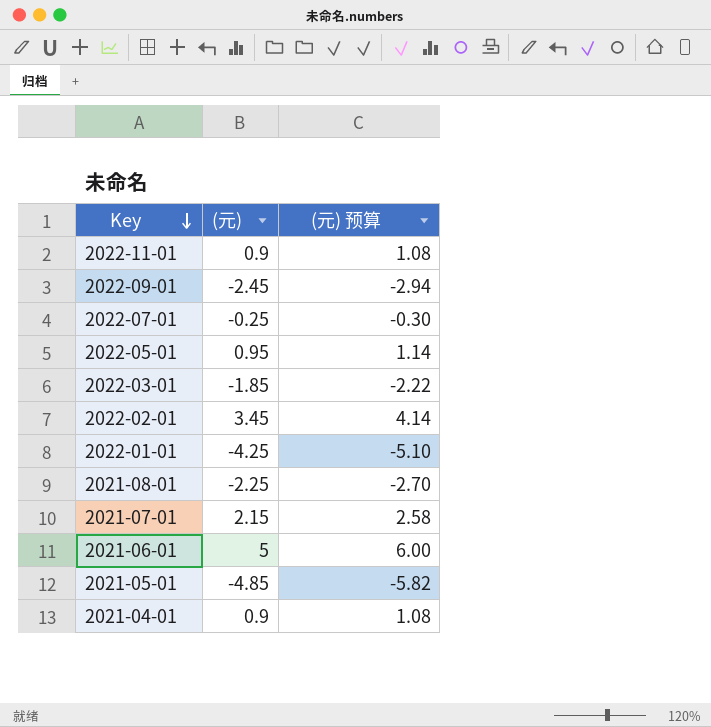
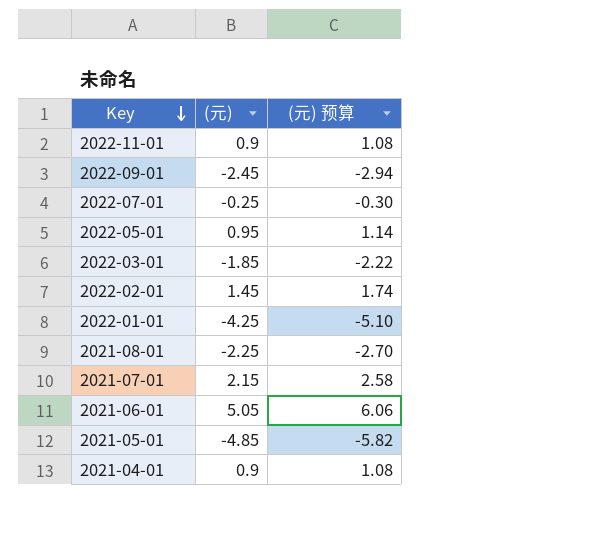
2022-02-01 | (元): 3.45 -> 1.45
2022-02-01 | (元) 预算: 4.14 -> 1.74
2021-06-01 | (元): 5 -> 5.05
2021-06-01 | (元) 预算: 6.00 -> 6.06

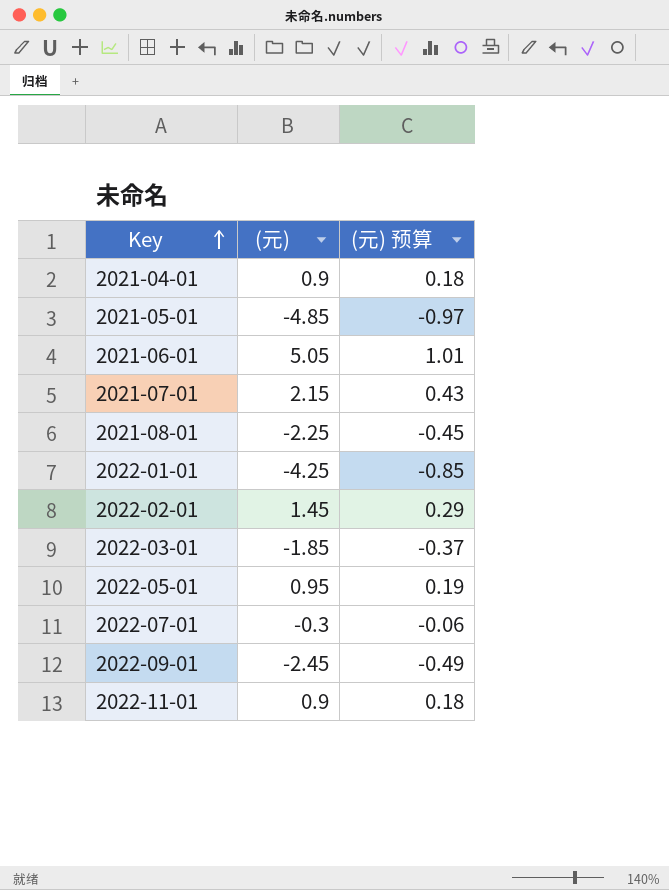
row order: Key descending -> Key ascending
column (元) 预算 | formula: [(元)] * 1.2 -> [(元)] * 0.2
2022-07-01 | (元): -0.25 -> -0.3

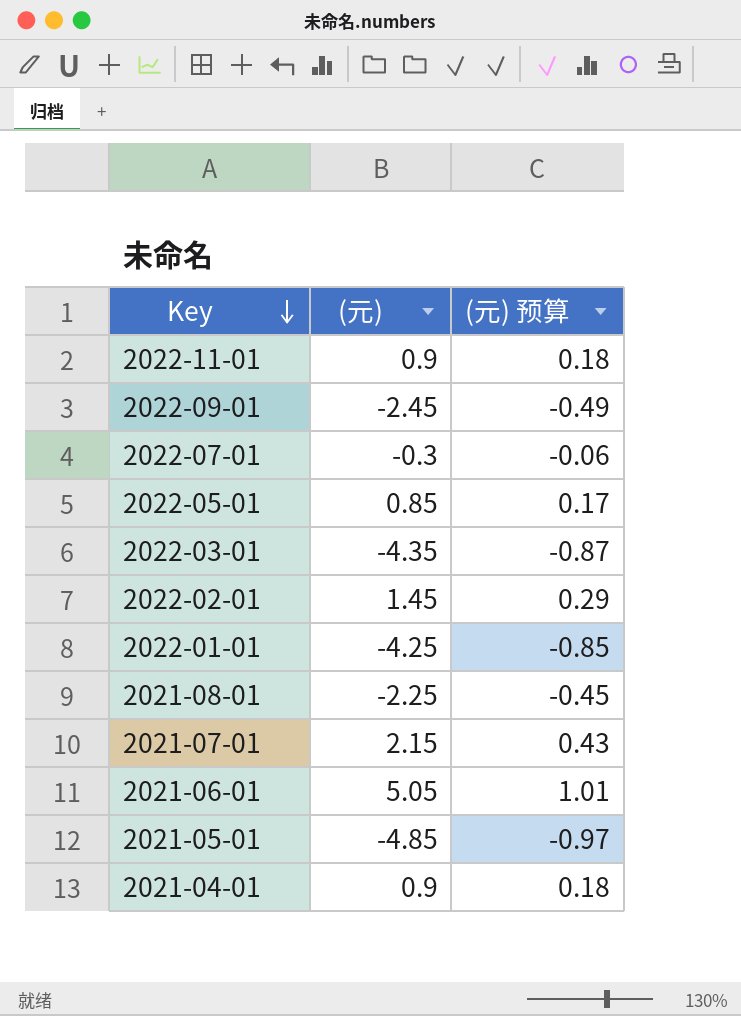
row order: Key ascending -> Key descending
2022-05-01 | (元): 0.95 -> 0.85
2022-05-01 | (元) 预算: 0.19 -> 0.17
2022-03-01 | (元): -1.85 -> -4.35
2022-03-01 | (元) 预算: -0.37 -> -0.87

